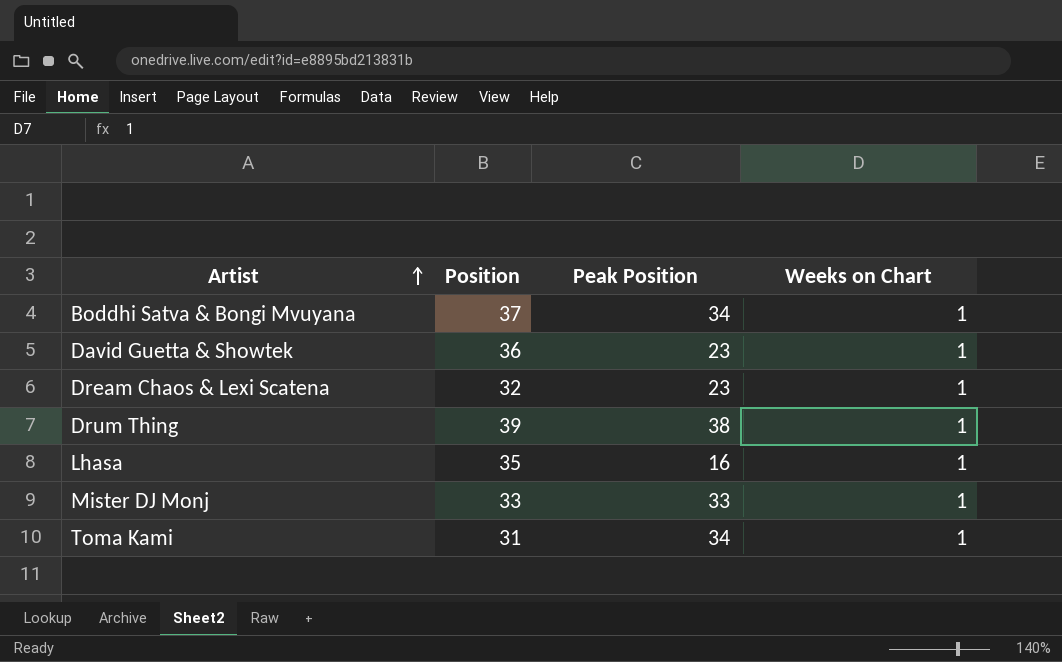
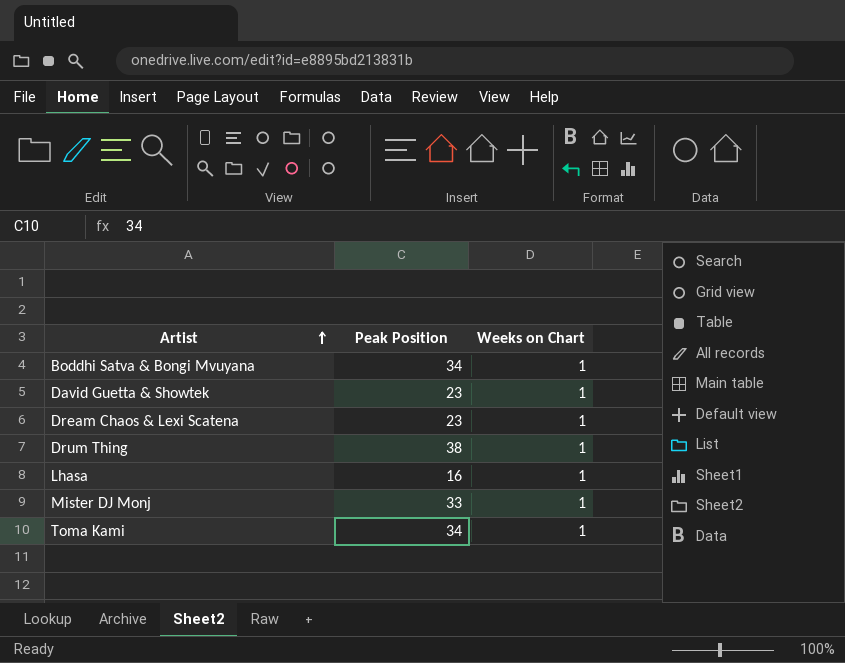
column Position | position: 2 -> none

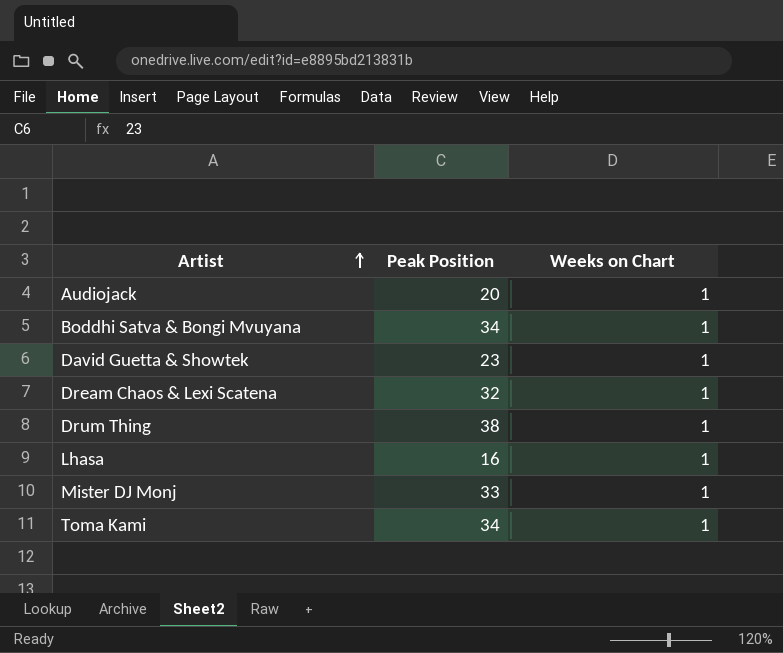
row Audiojack: none -> 20 | 1
Dream Chaos & Lexi Scatena | Peak Position: 23 -> 32

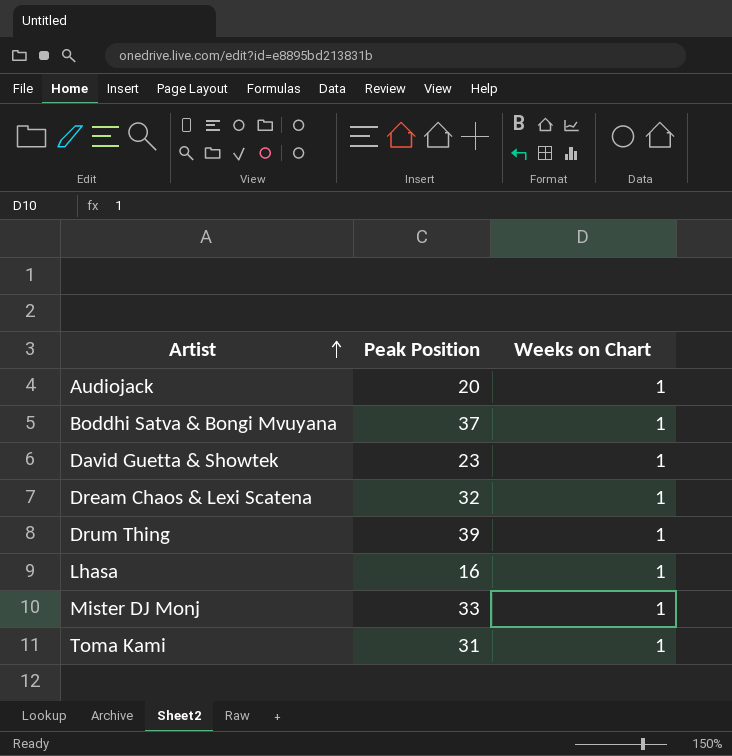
Boddhi Satva & Bongi Mvuyana | Peak Position: 34 -> 37
Drum Thing | Peak Position: 38 -> 39
Toma Kami | Peak Position: 34 -> 31

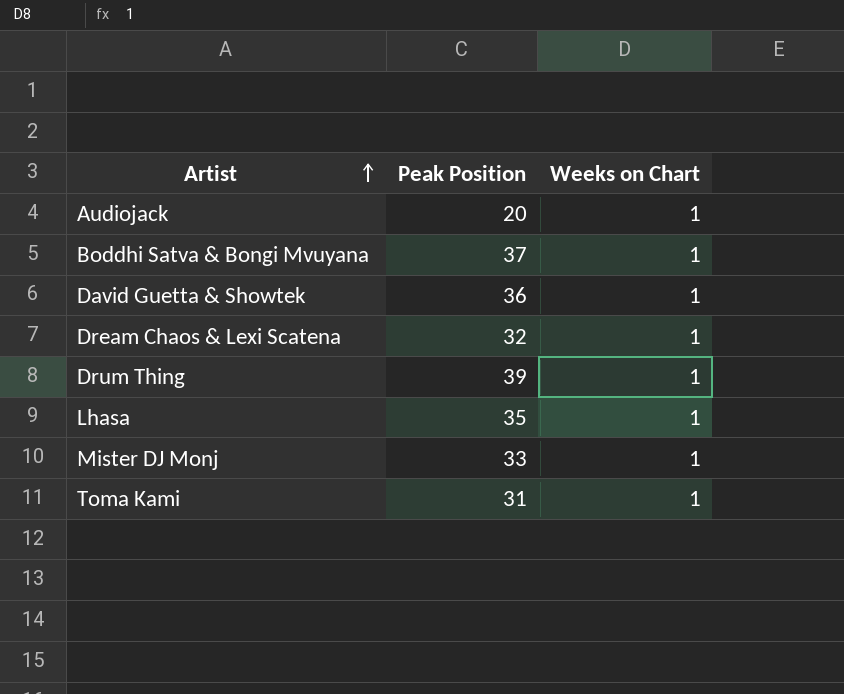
David Guetta & Showtek | Peak Position: 23 -> 36
Lhasa | Peak Position: 16 -> 35

